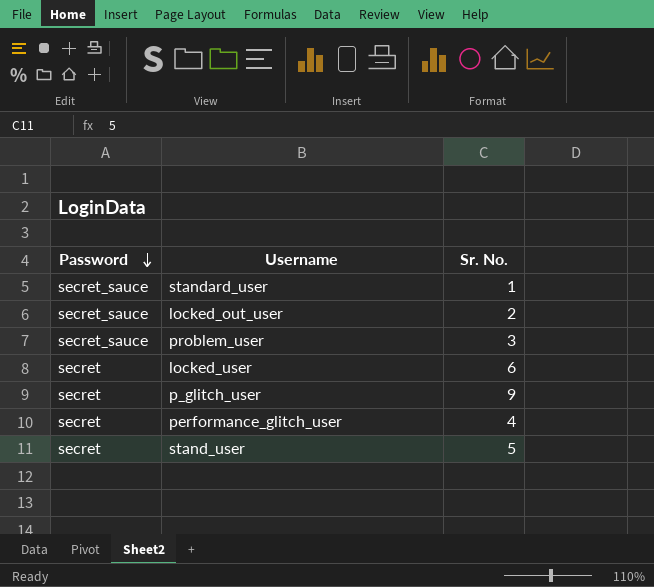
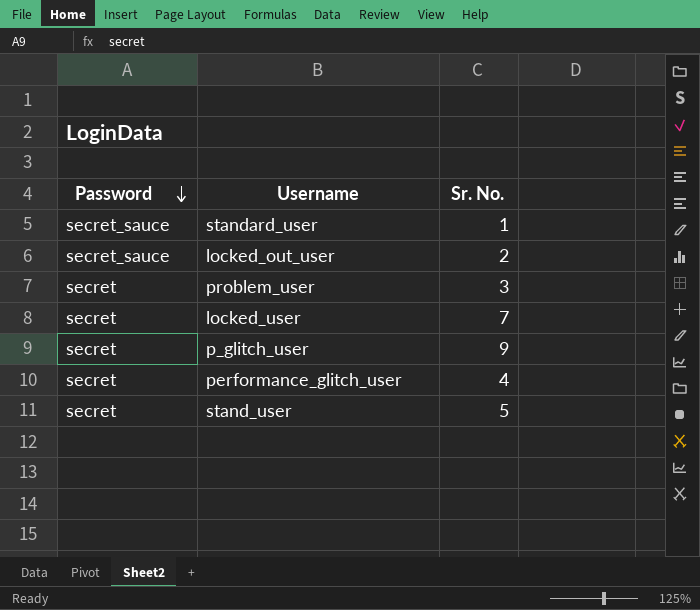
problem_user | Password: secret_sauce -> secret
locked_user | Sr. No.: 6 -> 7

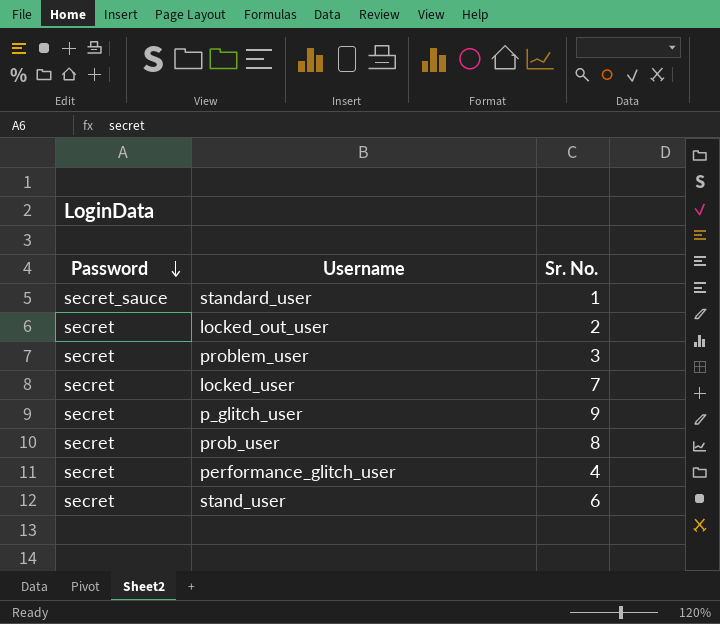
locked_out_user | Password: secret_sauce -> secret
row prob_user: none -> secret | 8
stand_user | Sr. No.: 5 -> 6

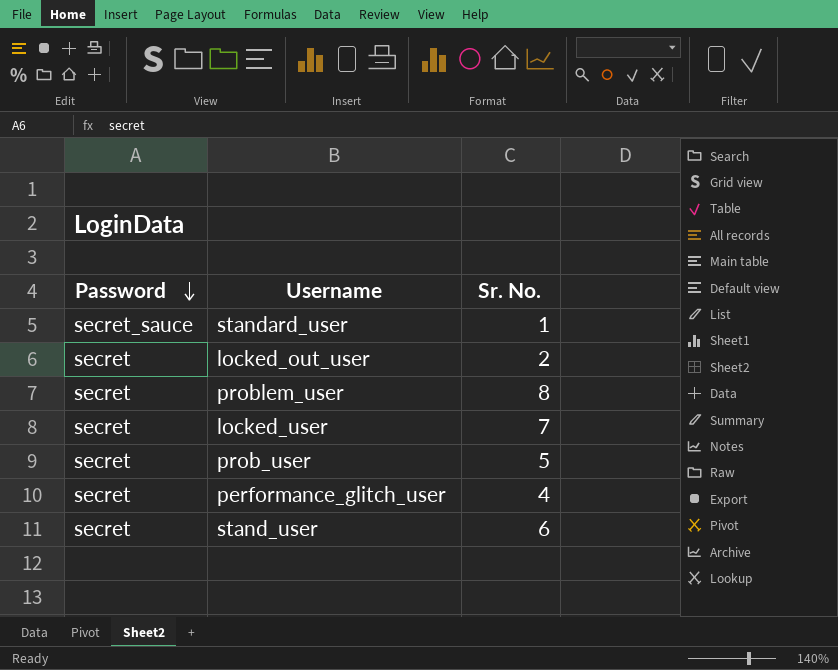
row p_glitch_user: secret | 9 -> none
problem_user | Sr. No.: 3 -> 8
prob_user | Sr. No.: 8 -> 5

